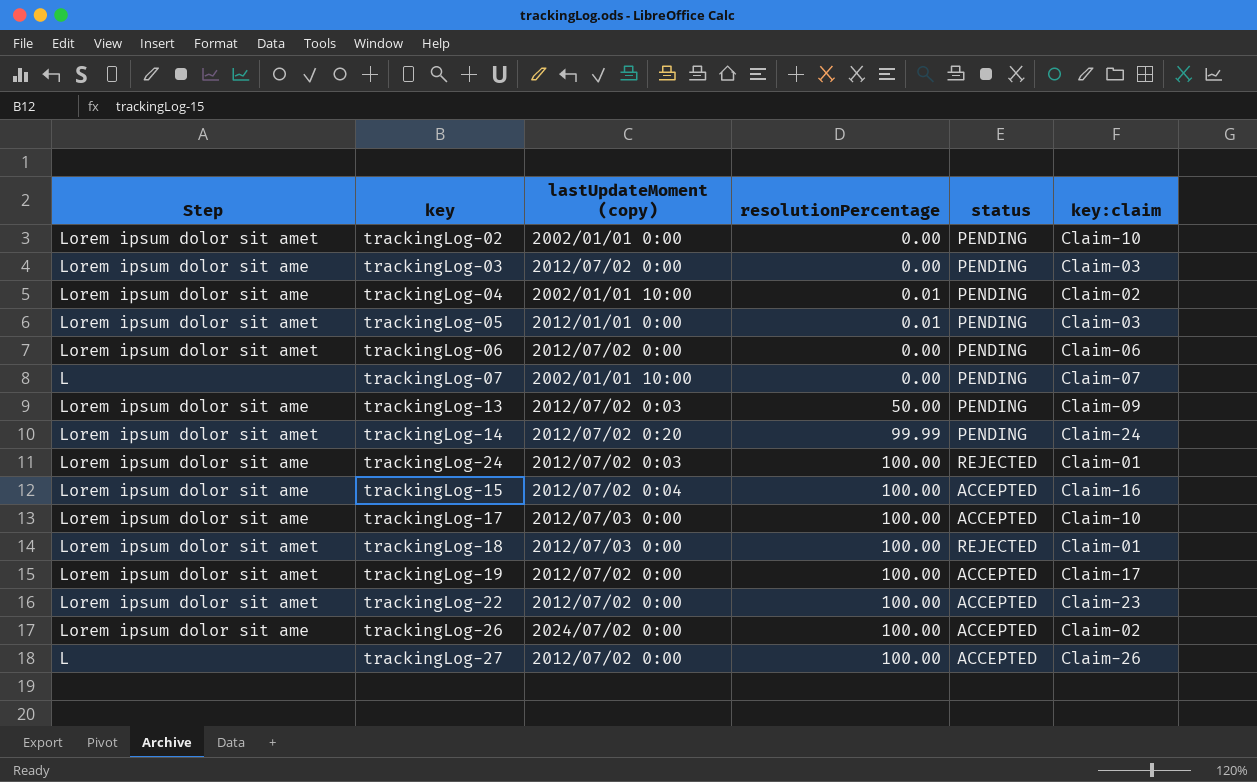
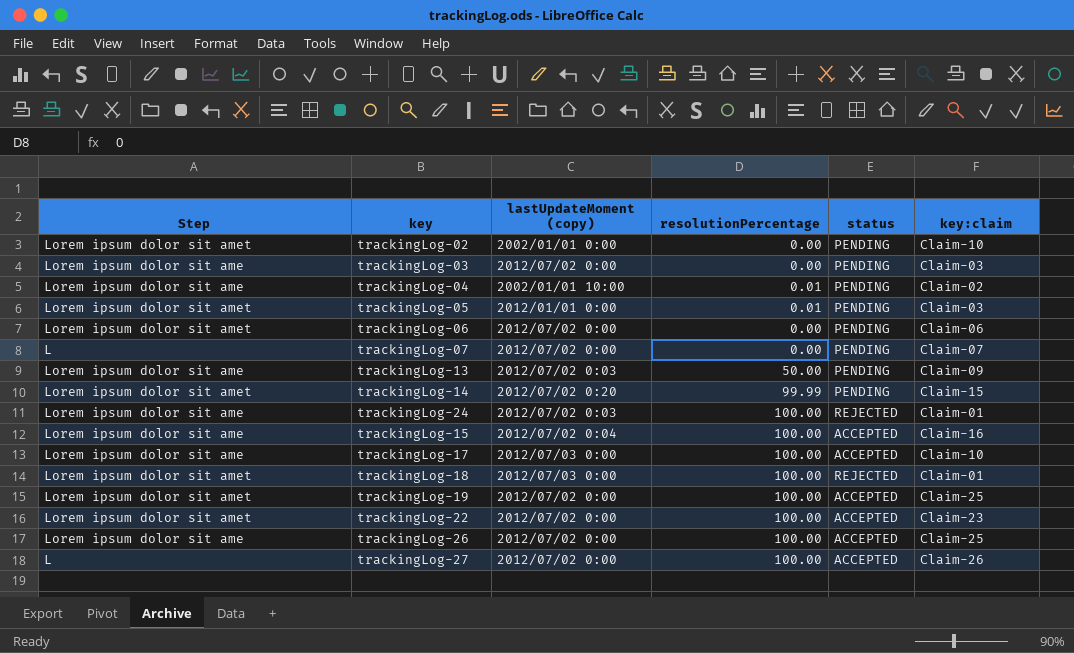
trackingLog-07 | lastUpdateMoment (copy): 2002/01/01 10:00 -> 2012/07/02 0:00
trackingLog-14 | key:claim: Claim-24 -> Claim-15
trackingLog-19 | key:claim: Claim-17 -> Claim-25
trackingLog-26 | lastUpdateMoment (copy): 2024/07/02 0:00 -> 2012/07/02 0:00
trackingLog-26 | key:claim: Claim-02 -> Claim-25

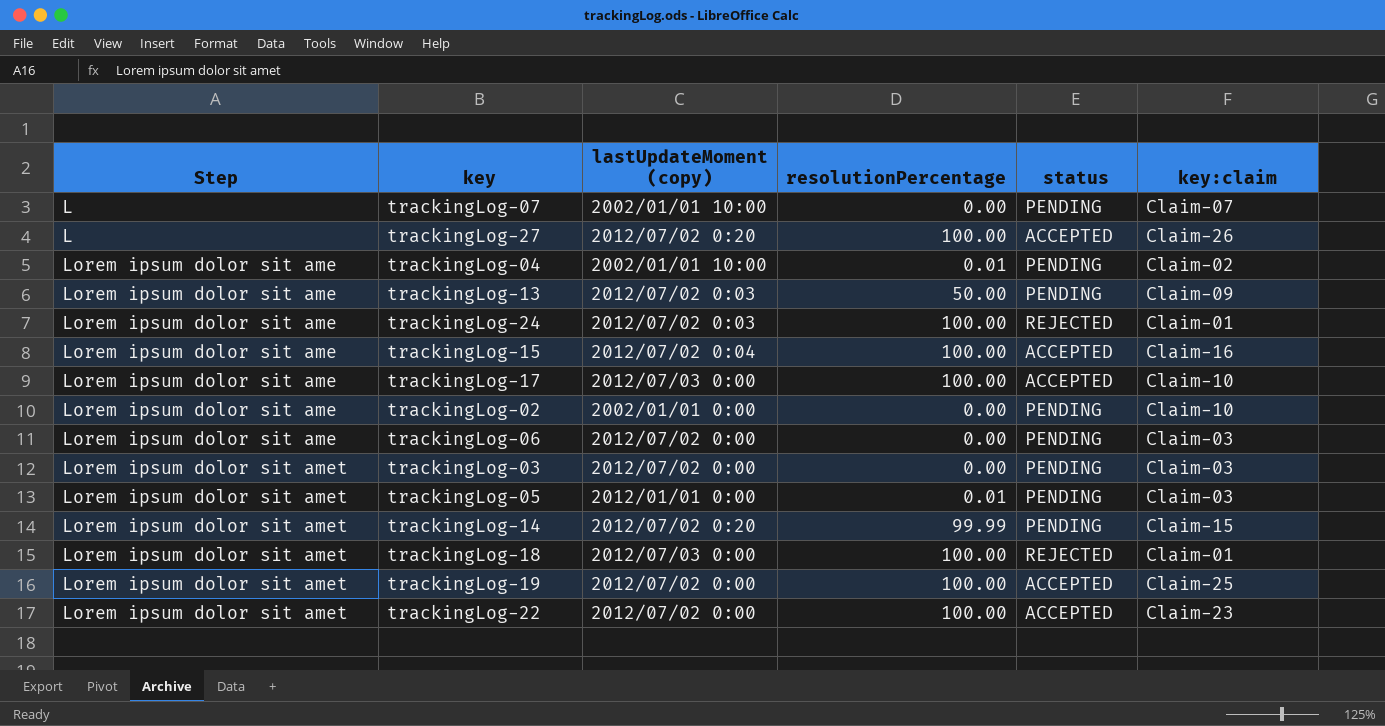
row order: none -> Step ascending
row trackingLog-26: Lorem ipsum dolor sit ame | 2012/07/02 0:00 | 100.00 | ACCEPTED | Claim-25 -> none
trackingLog-07 | lastUpdateMoment (copy): 2012/07/02 0:00 -> 2002/01/01 10:00
trackingLog-27 | lastUpdateMoment (copy): 2012/07/02 0:00 -> 2012/07/02 0:20
trackingLog-02 | Step: Lorem ipsum dolor sit amet -> Lorem ipsum dolor sit ame
trackingLog-06 | Step: Lorem ipsum dolor sit amet -> Lorem ipsum dolor sit ame
trackingLog-06 | key:claim: Claim-06 -> Claim-03
trackingLog-03 | Step: Lorem ipsum dolor sit ame -> Lorem ipsum dolor sit amet

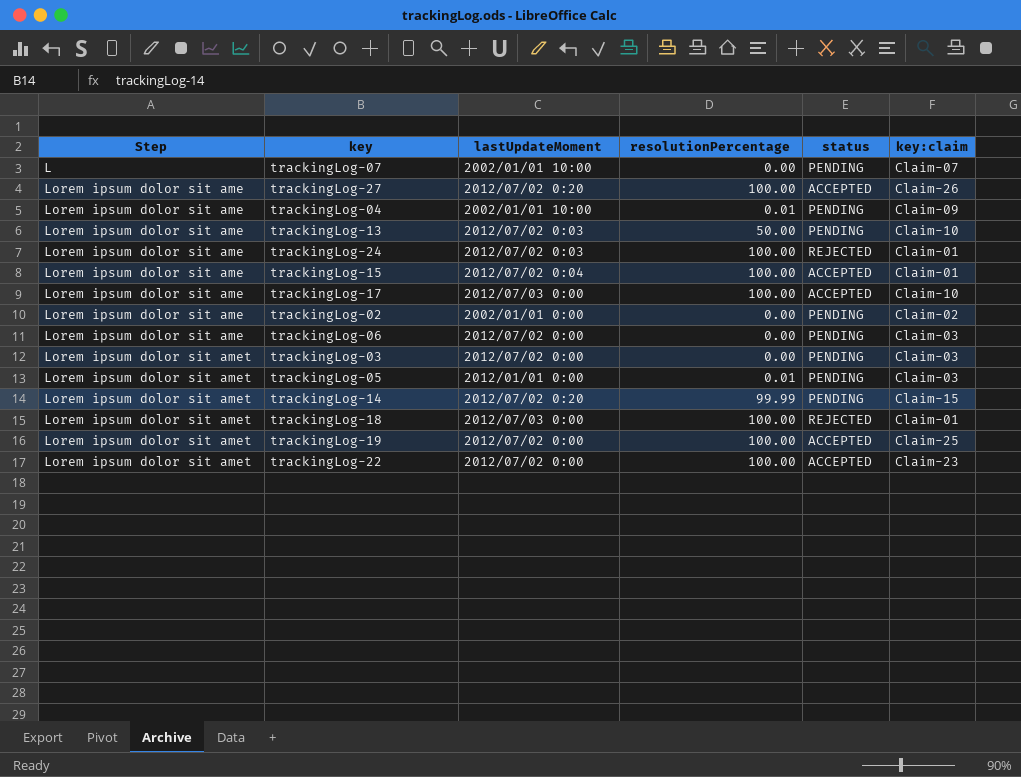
column name: lastUpdateMoment (copy) -> lastUpdateMoment
trackingLog-27 | Step: L -> Lorem ipsum dolor sit ame
trackingLog-04 | key:claim: Claim-02 -> Claim-09
trackingLog-13 | key:claim: Claim-09 -> Claim-10
trackingLog-15 | key:claim: Claim-16 -> Claim-01
trackingLog-02 | key:claim: Claim-10 -> Claim-02

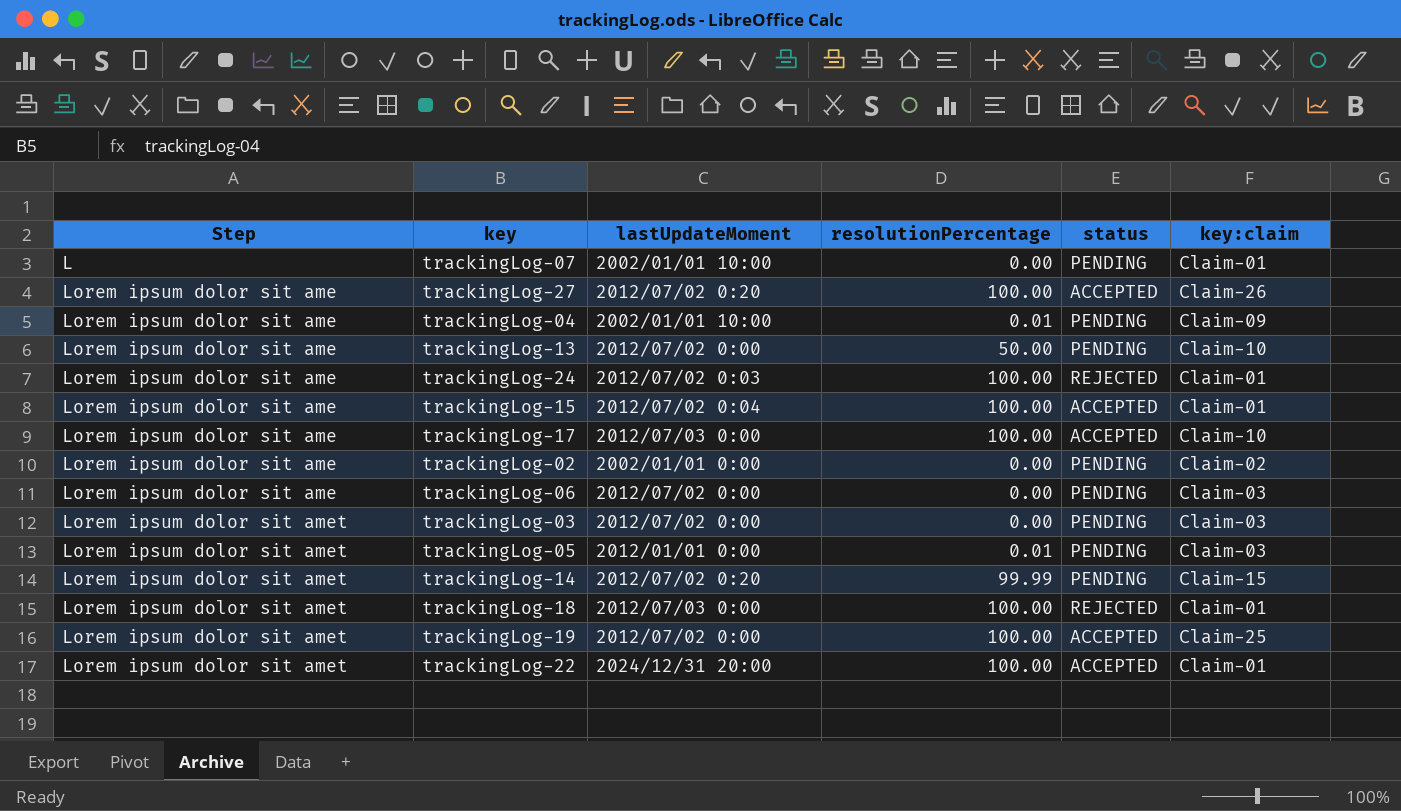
trackingLog-07 | key:claim: Claim-07 -> Claim-01
trackingLog-13 | lastUpdateMoment: 2012/07/02 0:03 -> 2012/07/02 0:00
trackingLog-22 | lastUpdateMoment: 2012/07/02 0:00 -> 2024/12/31 20:00
trackingLog-22 | key:claim: Claim-23 -> Claim-01

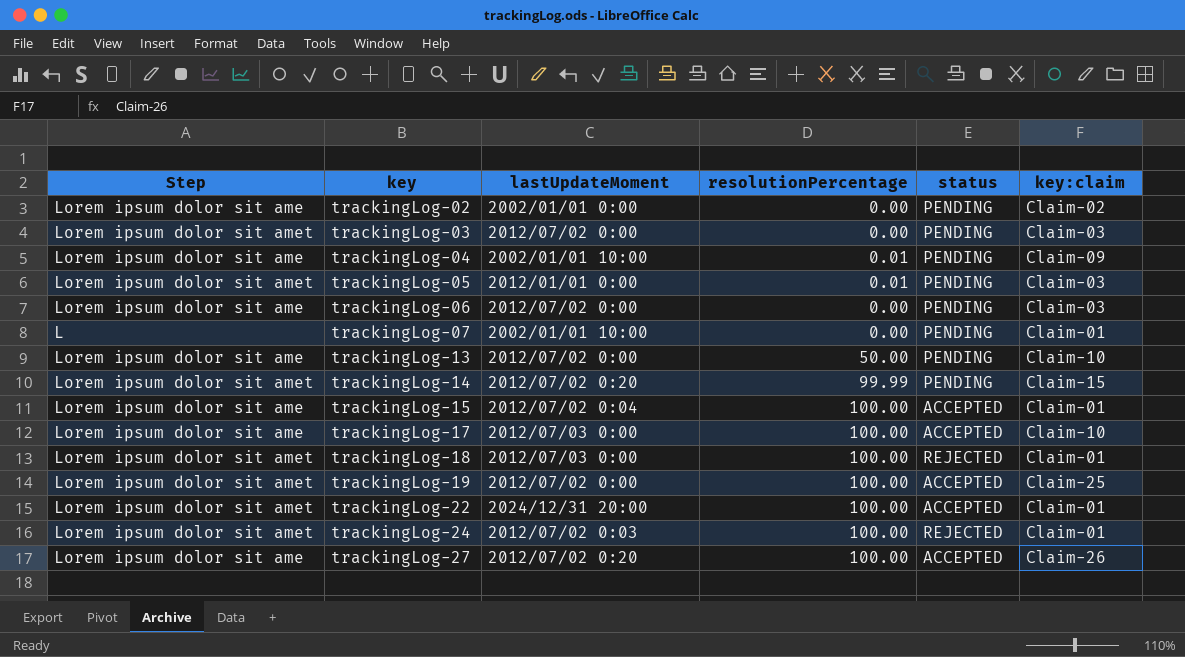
row order: Step ascending -> key ascending
trackingLog-24 | Step: Lorem ipsum dolor sit ame -> Lorem ipsum dolor sit amet

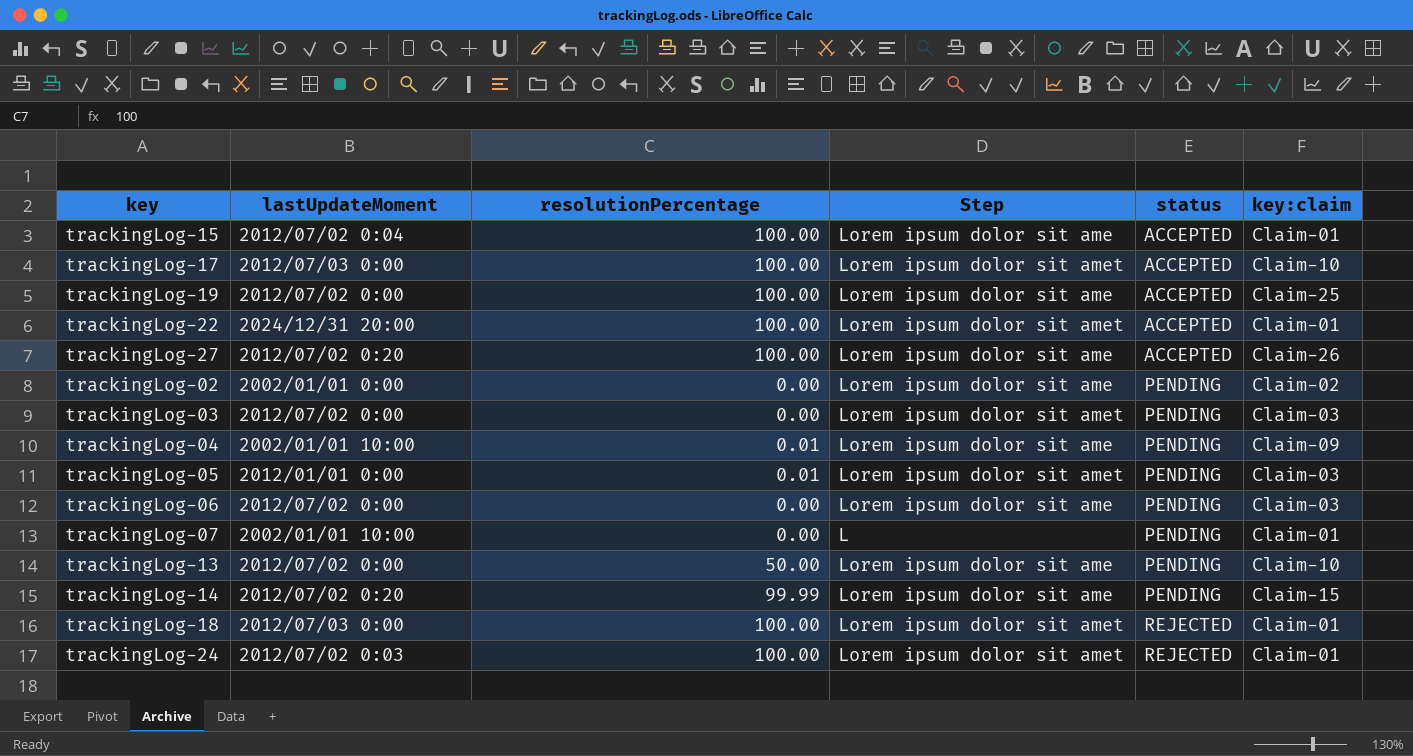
row order: key ascending -> status ascending
column Step | position: 1 -> 4
trackingLog-17 | Step: Lorem ipsum dolor sit ame -> Lorem ipsum dolor sit amet
trackingLog-19 | Step: Lorem ipsum dolor sit amet -> Lorem ipsum dolor sit ame
trackingLog-14 | Step: Lorem ipsum dolor sit amet -> Lorem ipsum dolor sit ame

